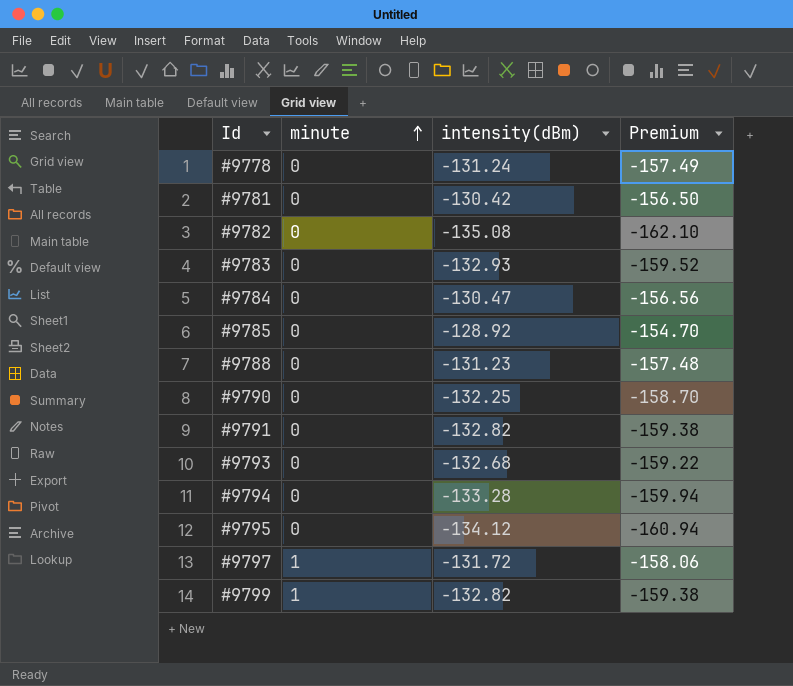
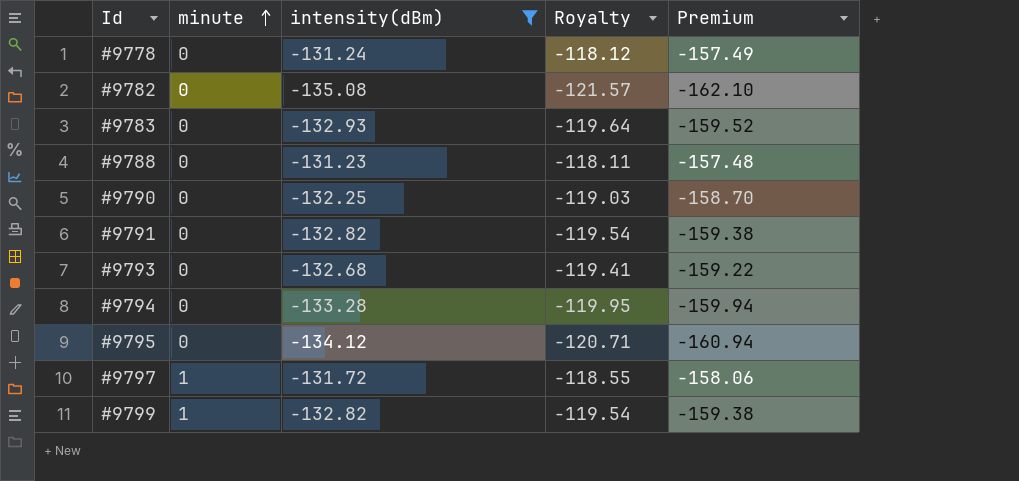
filter: none -> intensity(dBm) <= -131.23
column Royalty | formula: none -> [intensity(dBm)] * 0.9

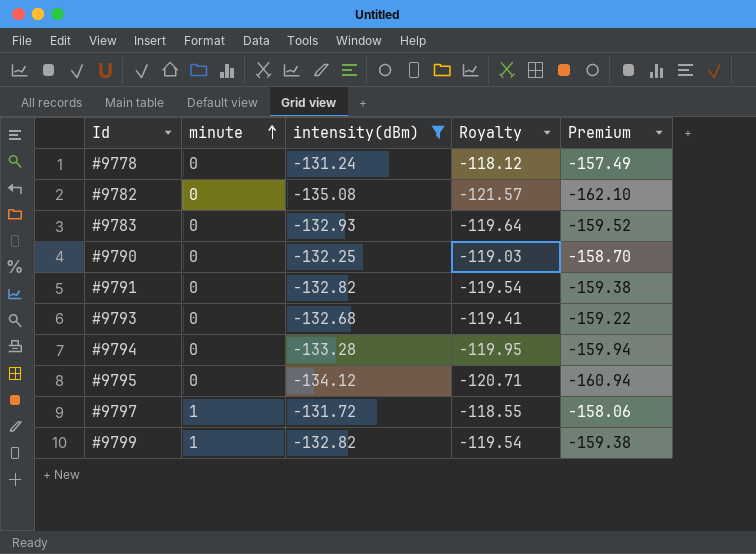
row #9788: 0 | -131.23 | -118.11 | -157.48 -> none

